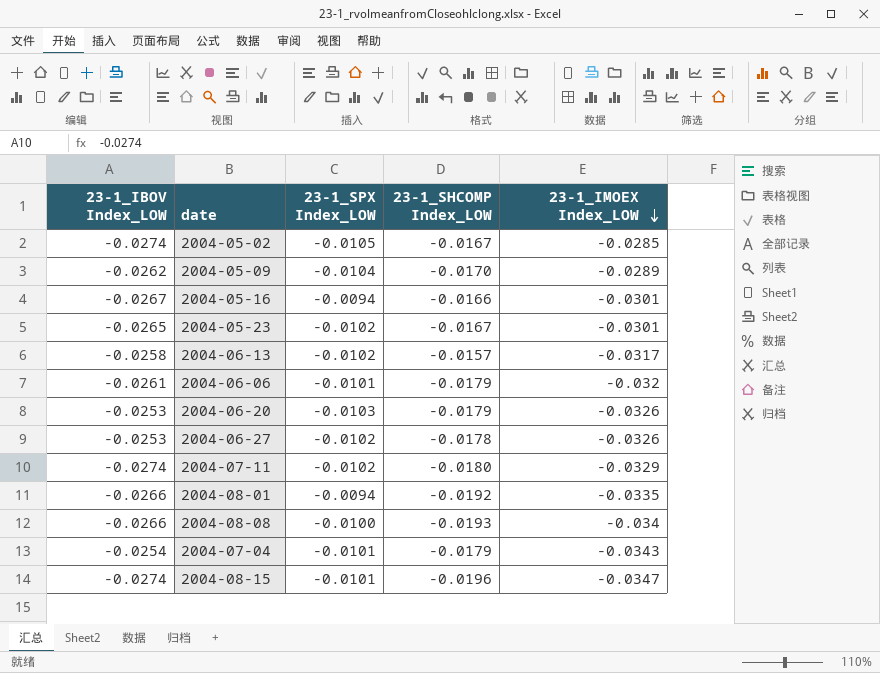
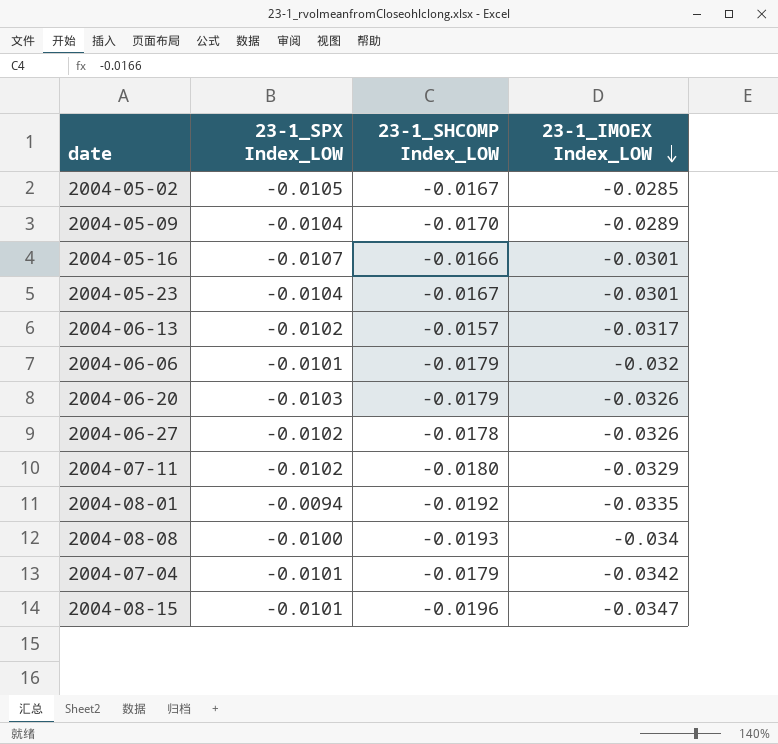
column 23-1_IBOV Index_LOW | position: 1 -> none
2004-05-16 | 23-1_SPX Index_LOW: -0.0094 -> -0.0107
2004-05-23 | 23-1_SPX Index_LOW: -0.0102 -> -0.0104
2004-07-04 | 23-1_IMOEX Index_LOW: -0.0343 -> -0.0342

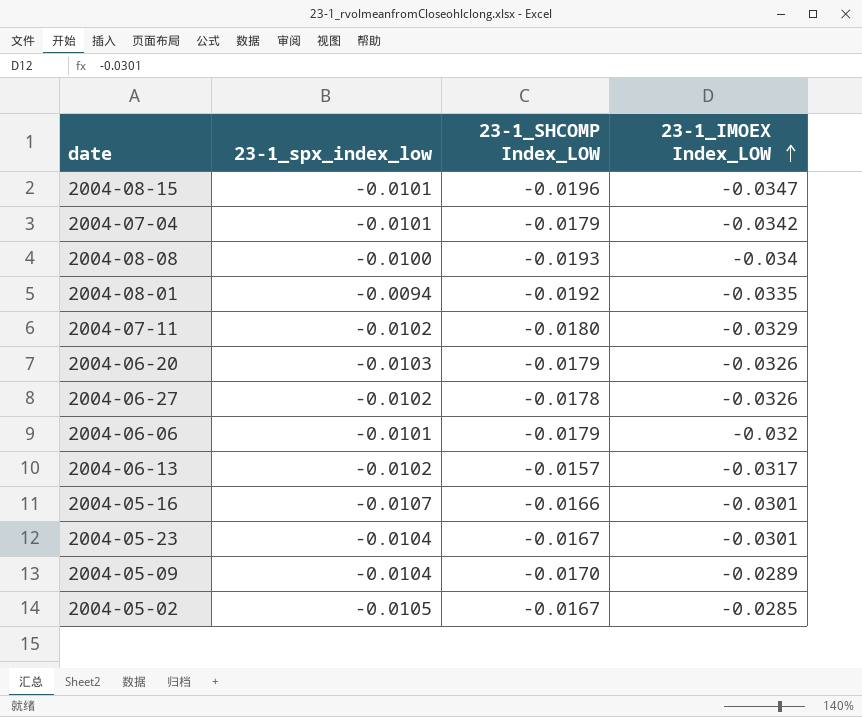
row order: 23-1_IMOEX Index_LOW descending -> 23-1_IMOEX Index_LOW ascending
column name: 23-1_SPX Index_LOW -> 23-1_spx_index_low

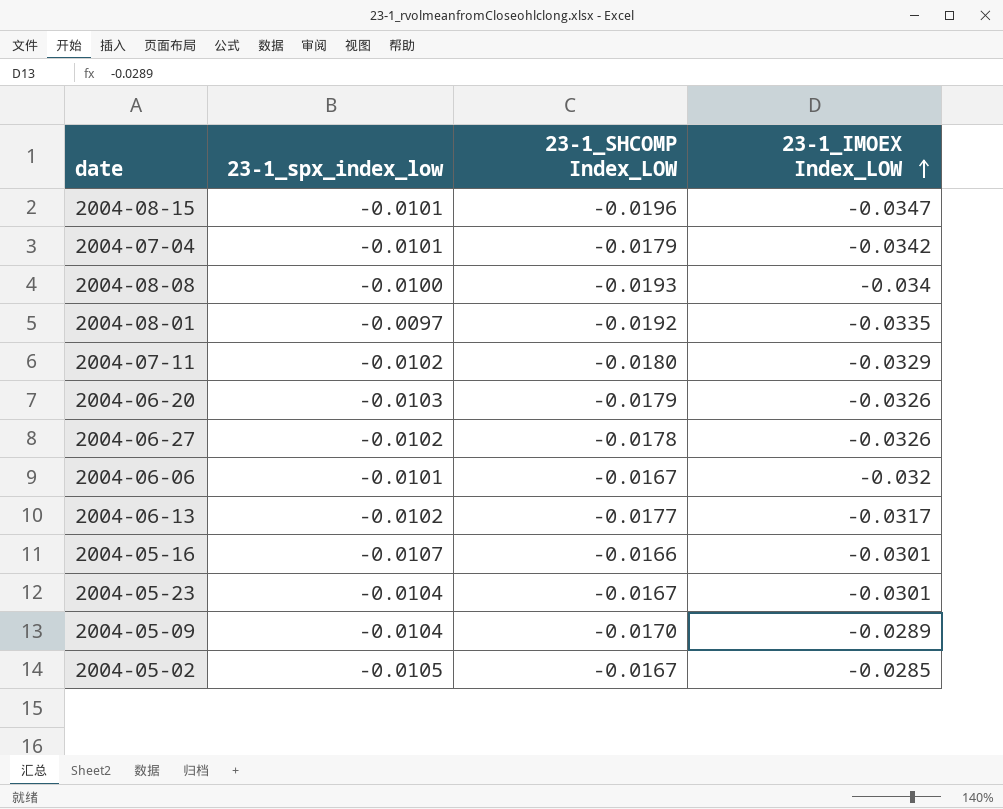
2004-08-01 | 23-1_spx_index_low: -0.0094 -> -0.0097
2004-06-06 | 23-1_SHCOMP Index_LOW: -0.0179 -> -0.0167
2004-06-13 | 23-1_SHCOMP Index_LOW: -0.0157 -> -0.0177

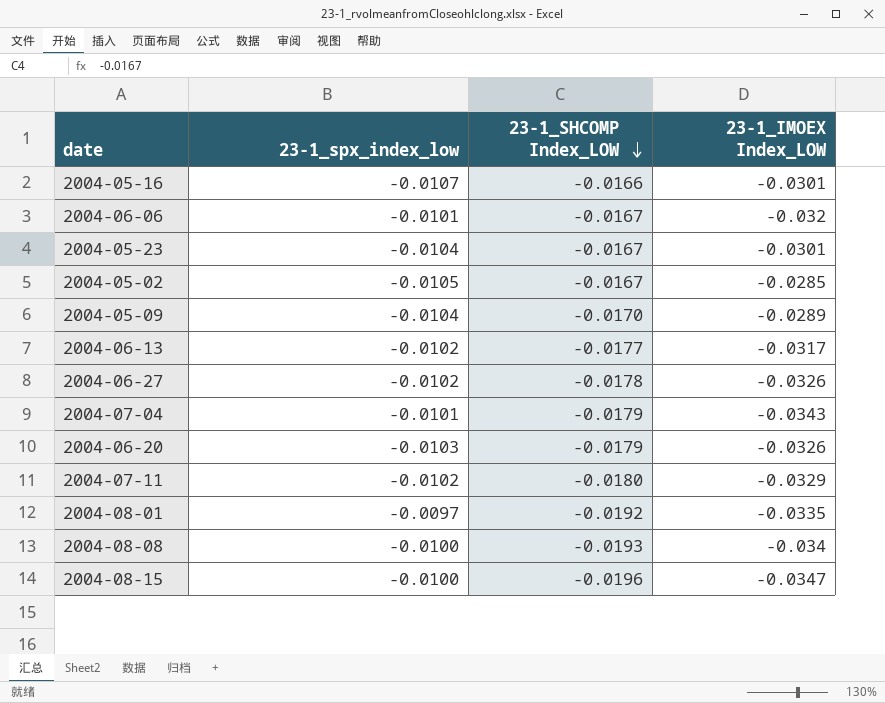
row order: 23-1_IMOEX Index_LOW ascending -> 23-1_SHCOMP Index_LOW descending
2004-07-04 | 23-1_IMOEX Index_LOW: -0.0342 -> -0.0343
2004-08-15 | 23-1_spx_index_low: -0.0101 -> -0.0100

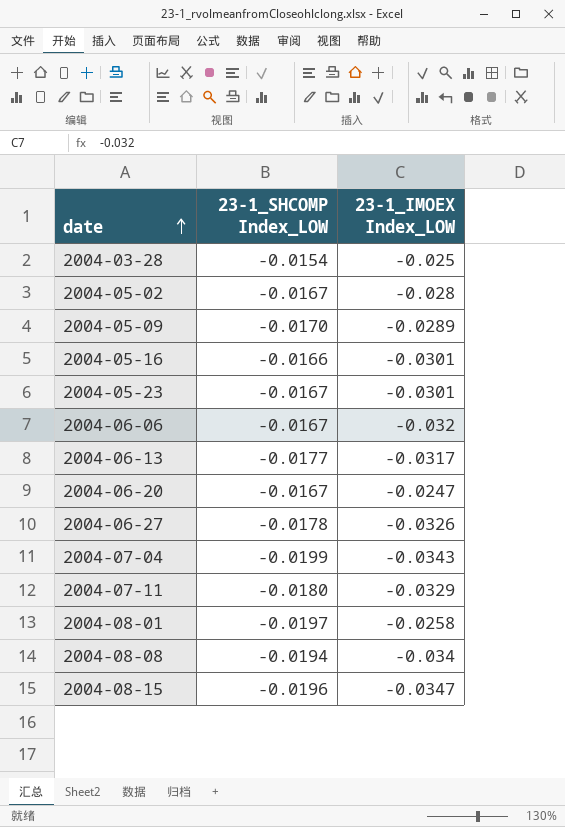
row order: 23-1_SHCOMP Index_LOW descending -> date ascending
column 23-1_spx_index_low | position: 2 -> none
row 2004-03-28: none -> -0.0154 | -0.025
2004-05-02 | 23-1_IMOEX Index_LOW: -0.0285 -> -0.028
2004-06-20 | 23-1_SHCOMP Index_LOW: -0.0179 -> -0.0167
2004-06-20 | 23-1_IMOEX Index_LOW: -0.0326 -> -0.0247
2004-07-04 | 23-1_SHCOMP Index_LOW: -0.0179 -> -0.0199
2004-08-01 | 23-1_SHCOMP Index_LOW: -0.0192 -> -0.0197
2004-08-01 | 23-1_IMOEX Index_LOW: -0.0335 -> -0.0258
2004-08-08 | 23-1_SHCOMP Index_LOW: -0.0193 -> -0.0194

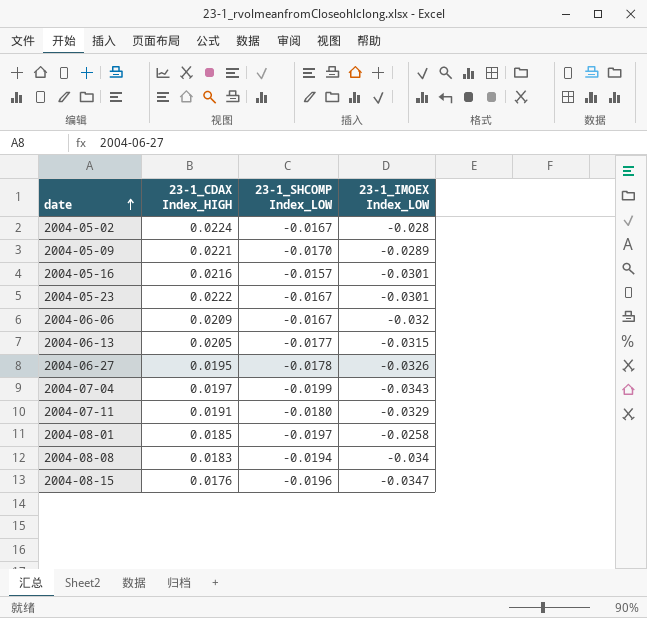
column 23-1_CDAX Index_HIGH | position: none -> 2
row 2004-03-28: -0.0154 | -0.025 -> none
row 2004-06-20: -0.0167 | -0.0247 -> none
2004-05-16 | 23-1_SHCOMP Index_LOW: -0.0166 -> -0.0157
2004-06-13 | 23-1_IMOEX Index_LOW: -0.0317 -> -0.0315

